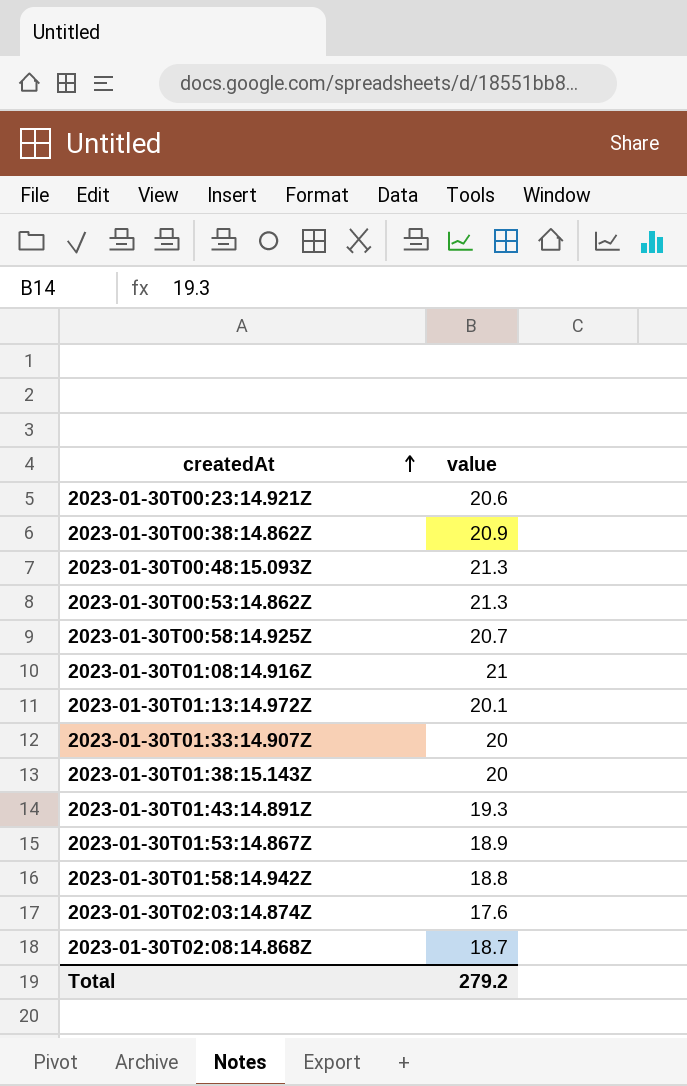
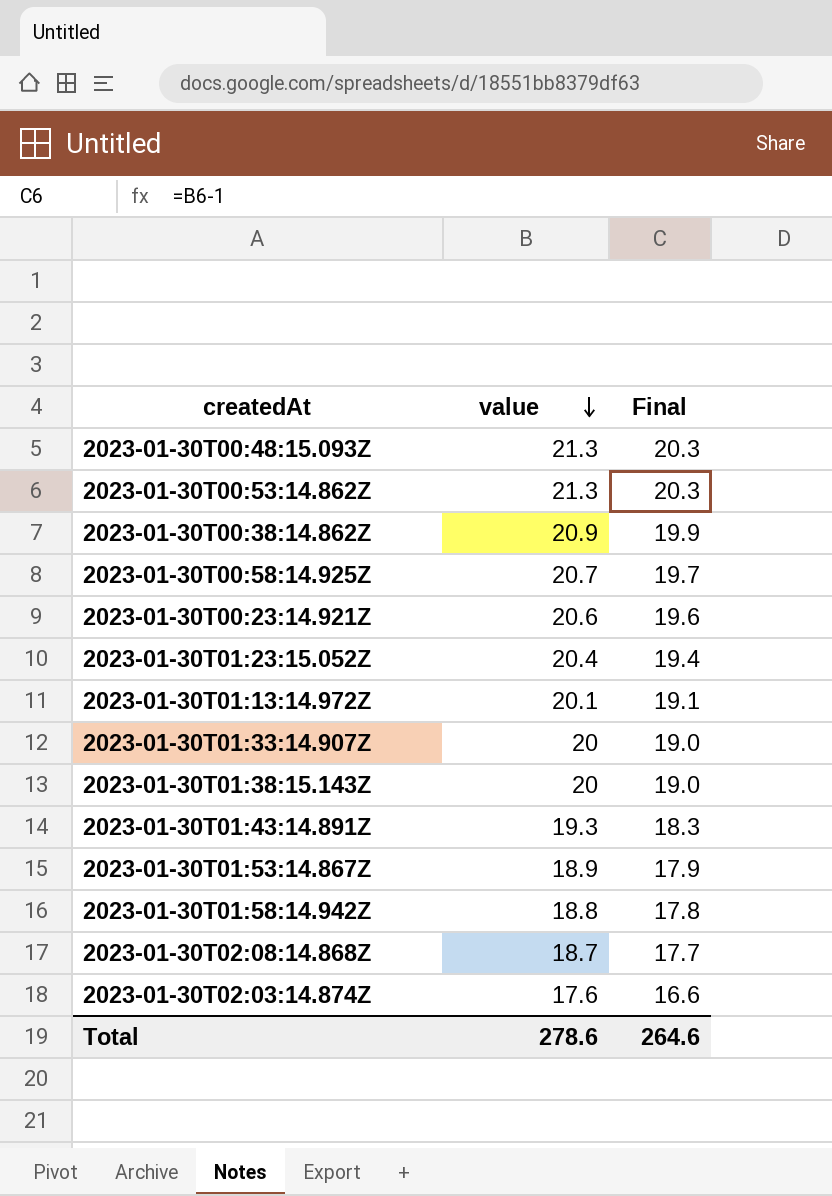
row order: createdAt ascending -> value descending
column Final | formula: none -> [value] - 1
row 2023-01-30T01:08:14.916Z: 21 -> none
row 2023-01-30T01:23:15.052Z: none -> 20.4 | 19.4
Total | value: 279.2 -> 278.6

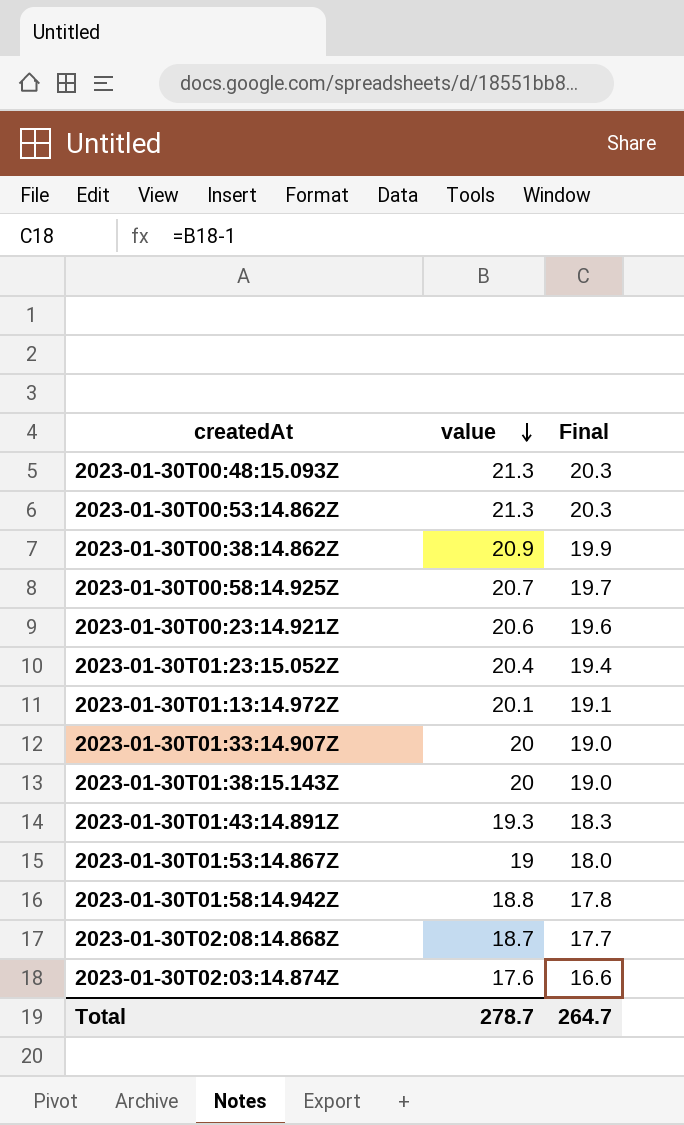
2023-01-30T01:53:14.867Z | value: 18.9 -> 19
2023-01-30T01:53:14.867Z | Final: 17.9 -> 18.0
Total | value: 278.6 -> 278.7
Total | Final: 264.6 -> 264.7

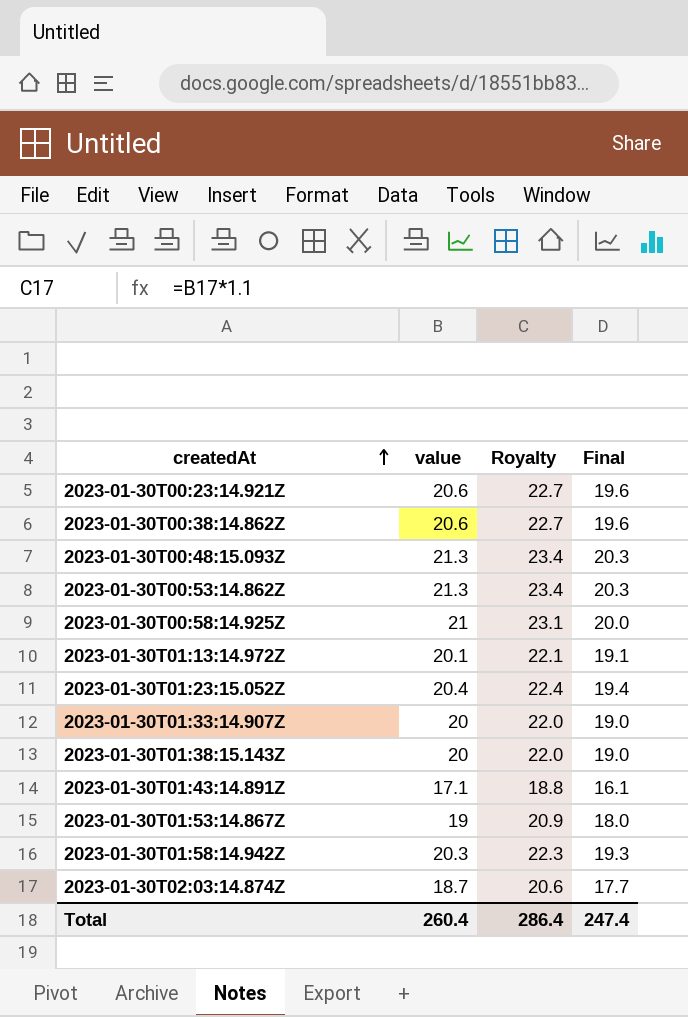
row order: value descending -> createdAt ascending
column Royalty | formula: none -> [value] * 1.1
row 2023-01-30T02:08:14.868Z: 18.7 | 17.7 -> none
2023-01-30T00:38:14.862Z | value: 20.9 -> 20.6
2023-01-30T00:38:14.862Z | Final: 19.9 -> 19.6
2023-01-30T00:58:14.925Z | value: 20.7 -> 21
2023-01-30T00:58:14.925Z | Final: 19.7 -> 20.0
2023-01-30T01:43:14.891Z | value: 19.3 -> 17.1
2023-01-30T01:43:14.891Z | Final: 18.3 -> 16.1
2023-01-30T01:58:14.942Z | value: 18.8 -> 20.3
2023-01-30T01:58:14.942Z | Final: 17.8 -> 19.3
2023-01-30T02:03:14.874Z | value: 17.6 -> 18.7
2023-01-30T02:03:14.874Z | Final: 16.6 -> 17.7
Total | value: 278.7 -> 260.4
Total | Final: 264.7 -> 247.4

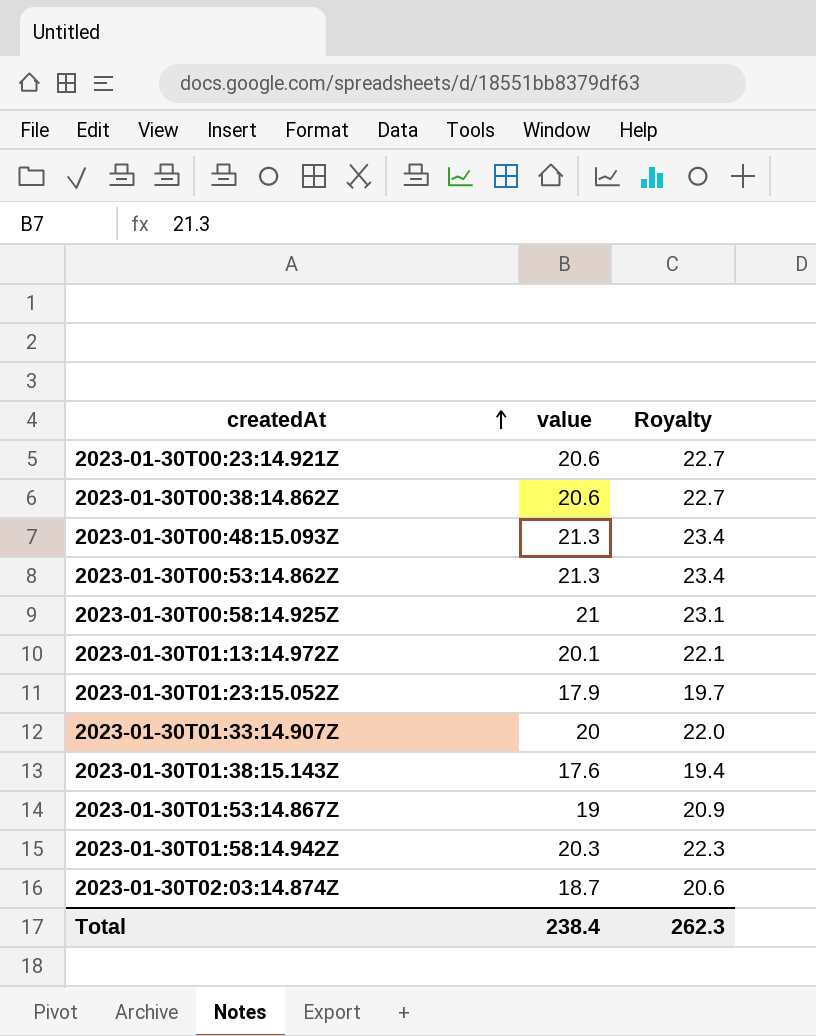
column Final | formula: [value] - 1 -> none
row 2023-01-30T01:43:14.891Z: 17.1 | 18.8 | 16.1 -> none
2023-01-30T01:23:15.052Z | value: 20.4 -> 17.9
2023-01-30T01:23:15.052Z | Royalty: 22.4 -> 19.7
2023-01-30T01:38:15.143Z | value: 20 -> 17.6
2023-01-30T01:38:15.143Z | Royalty: 22.0 -> 19.4
Total | value: 260.4 -> 238.4
Total | Royalty: 286.4 -> 262.3

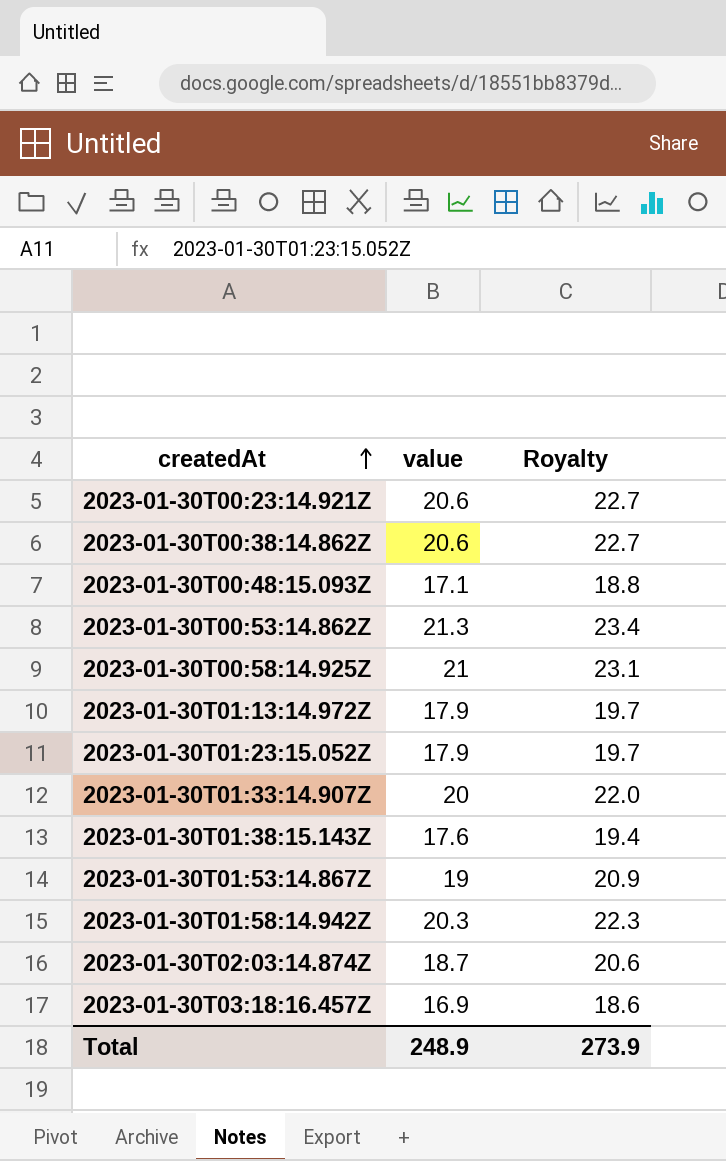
2023-01-30T00:48:15.093Z | value: 21.3 -> 17.1
2023-01-30T00:48:15.093Z | Royalty: 23.4 -> 18.8
2023-01-30T01:13:14.972Z | value: 20.1 -> 17.9
2023-01-30T01:13:14.972Z | Royalty: 22.1 -> 19.7
row 2023-01-30T03:18:16.457Z: none -> 16.9 | 18.6
Total | value: 238.4 -> 248.9
Total | Royalty: 262.3 -> 273.9

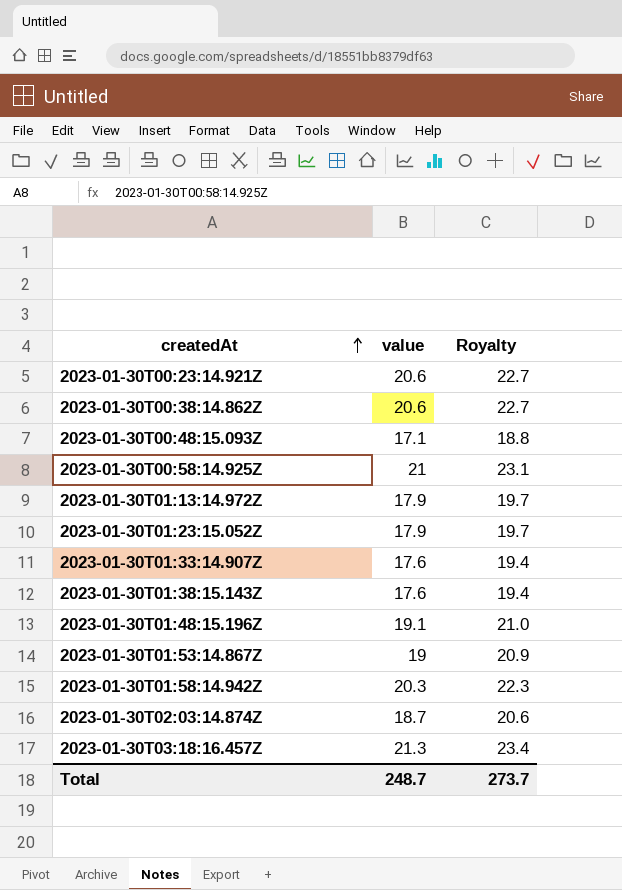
row 2023-01-30T00:53:14.862Z: 21.3 | 23.4 -> none
2023-01-30T01:33:14.907Z | value: 20 -> 17.6
2023-01-30T01:33:14.907Z | Royalty: 22.0 -> 19.4
row 2023-01-30T01:48:15.196Z: none -> 19.1 | 21.0
2023-01-30T03:18:16.457Z | value: 16.9 -> 21.3
2023-01-30T03:18:16.457Z | Royalty: 18.6 -> 23.4
Total | value: 248.9 -> 248.7
Total | Royalty: 273.9 -> 273.7

